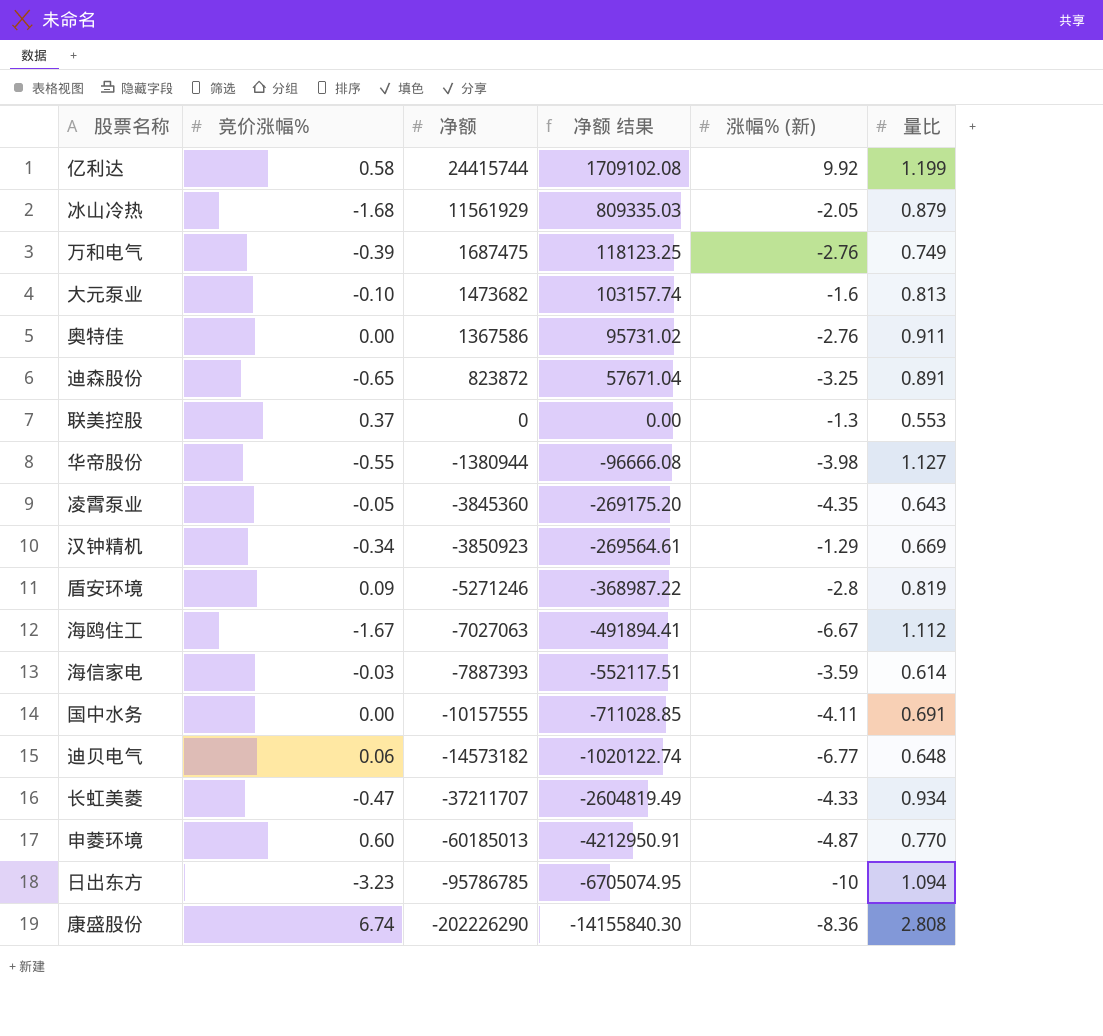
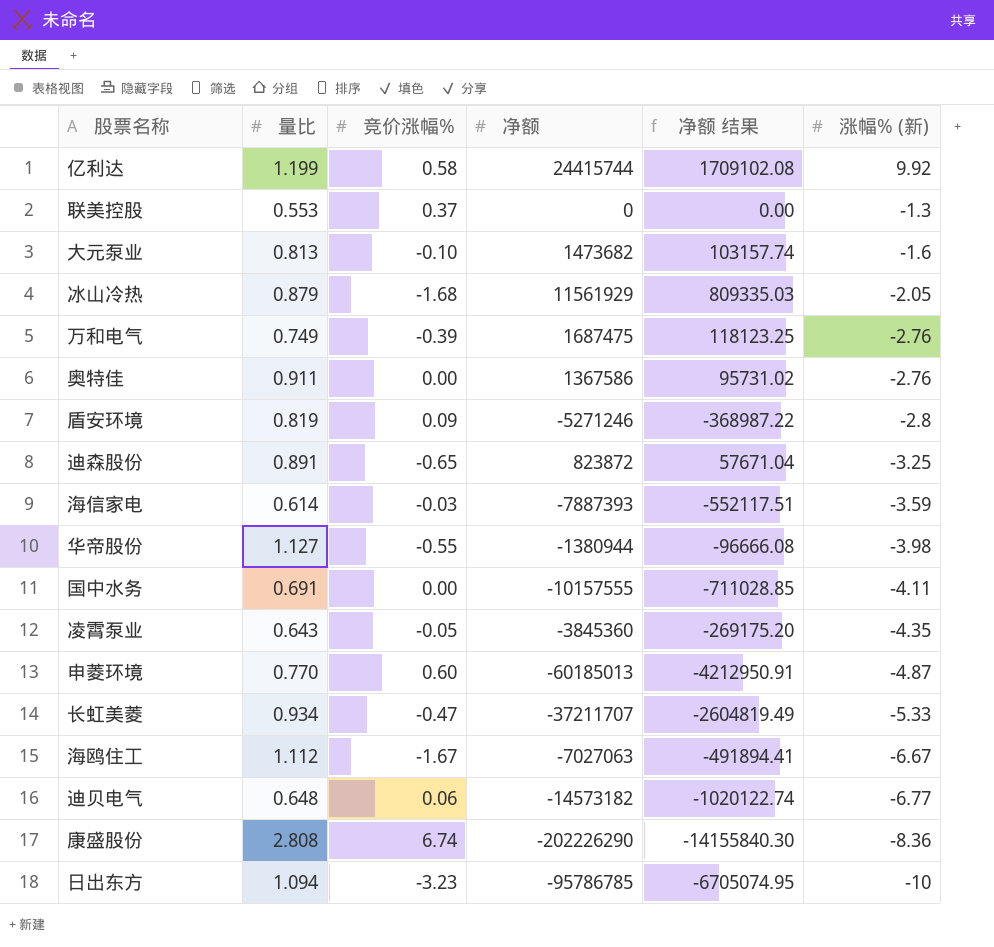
row order: 净额 descending -> 涨幅% (新) descending
column 量比 | position: 6 -> 2
row 汉钟精机: -0.34 | -3850923 | -269564.61 | -1.29 | 0.669 -> none
长虹美菱 | 涨幅% (新): -4.33 -> -5.33

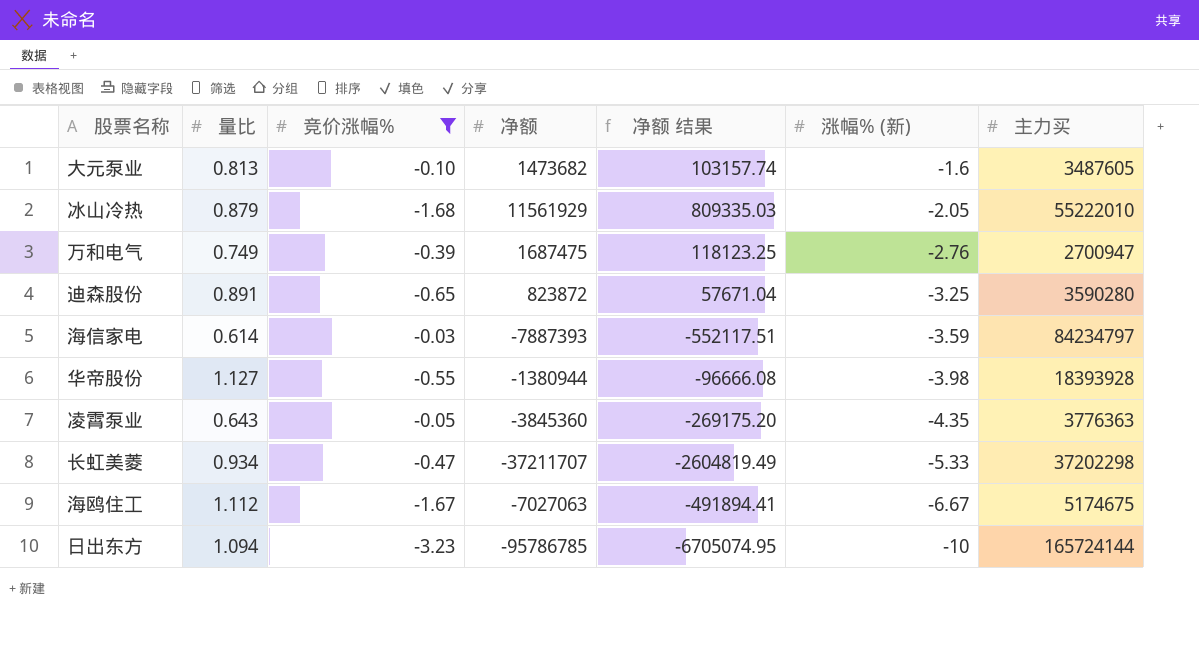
filter: none -> 竞价涨幅% <= -0.03
column 主力买 | position: none -> 7

